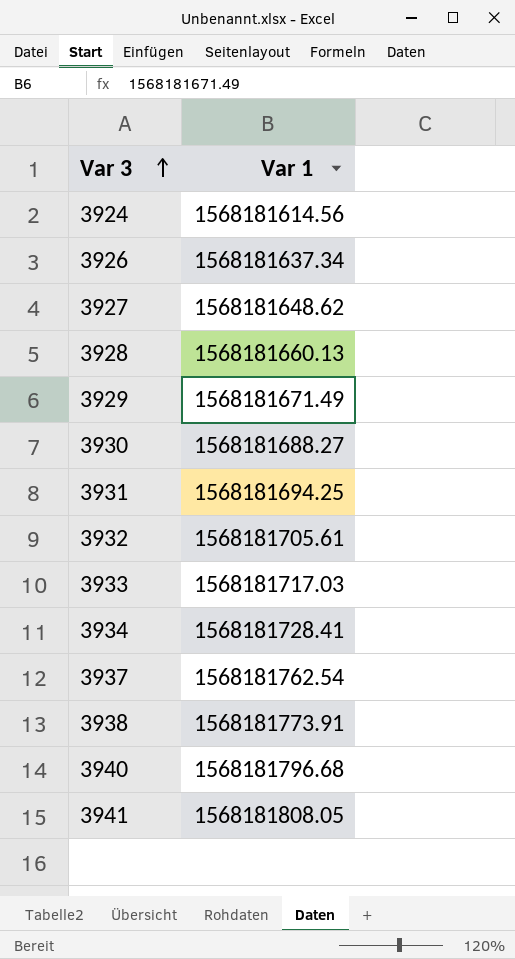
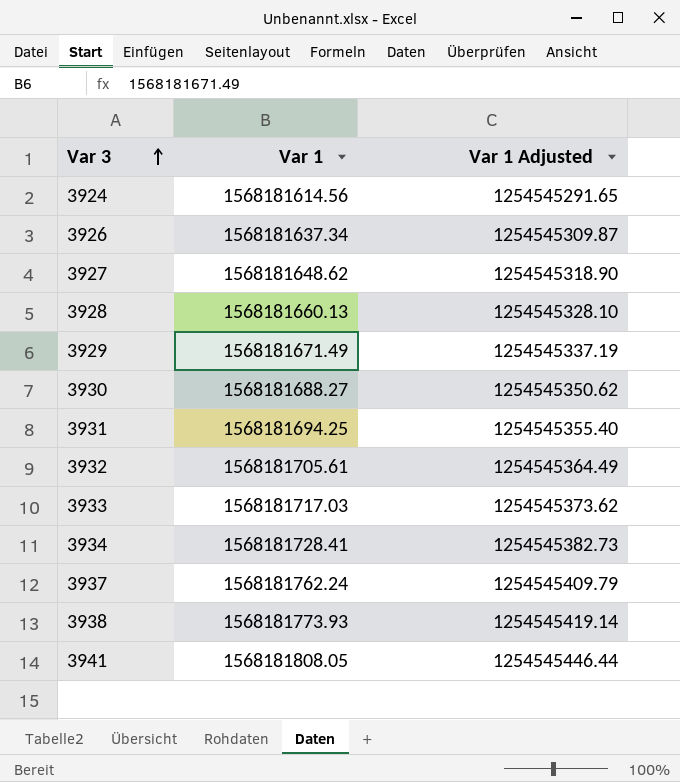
column Var 1 Adjusted | formula: none -> [Var 1] * 0.8
row 3940: 1568181796.68 -> none
3937 | Var 1: 1568181762.54 -> 1568181762.24
3938 | Var 1: 1568181773.91 -> 1568181773.93

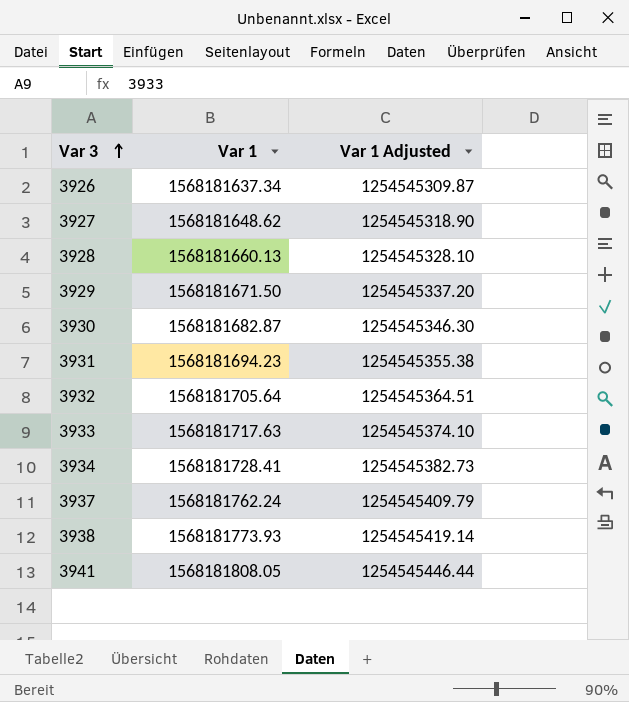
row 3924: 1568181614.56 | 1254545291.65 -> none
3929 | Var 1: 1568181671.49 -> 1568181671.50
3929 | Var 1 Adjusted: 1254545337.19 -> 1254545337.20
3930 | Var 1: 1568181688.27 -> 1568181682.87
3930 | Var 1 Adjusted: 1254545350.62 -> 1254545346.30
3931 | Var 1: 1568181694.25 -> 1568181694.23
3931 | Var 1 Adjusted: 1254545355.40 -> 1254545355.38
3932 | Var 1: 1568181705.61 -> 1568181705.64
3932 | Var 1 Adjusted: 1254545364.49 -> 1254545364.51
3933 | Var 1: 1568181717.03 -> 1568181717.63
3933 | Var 1 Adjusted: 1254545373.62 -> 1254545374.10

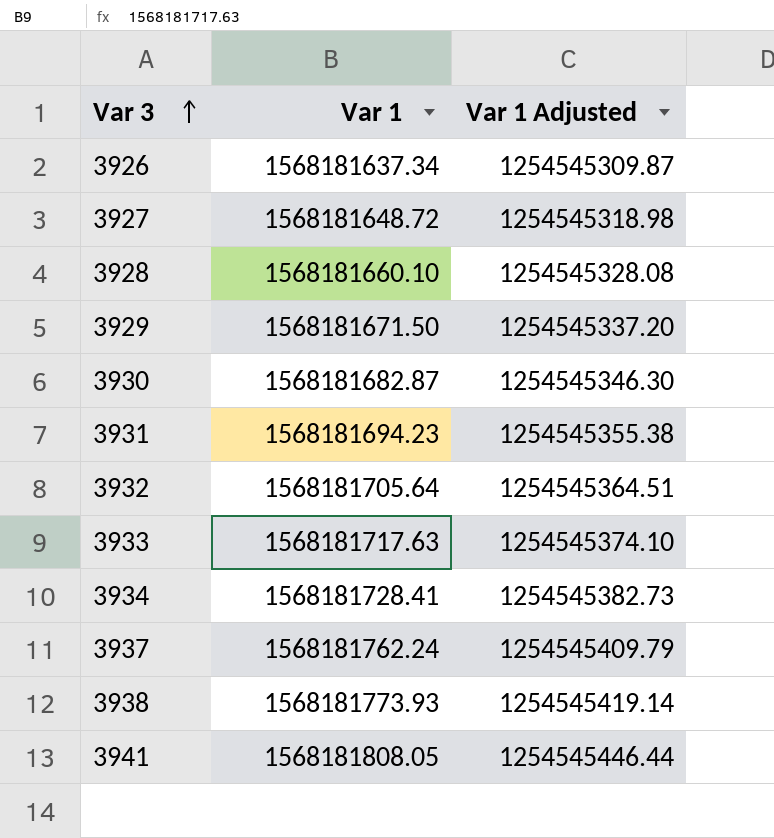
3927 | Var 1: 1568181648.62 -> 1568181648.72
3927 | Var 1 Adjusted: 1254545318.90 -> 1254545318.98
3928 | Var 1: 1568181660.13 -> 1568181660.10
3928 | Var 1 Adjusted: 1254545328.10 -> 1254545328.08

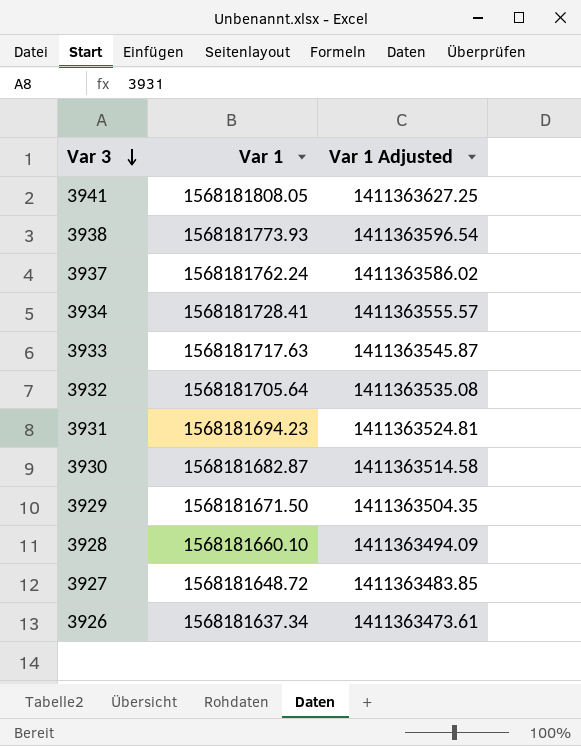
row order: Var 3 ascending -> Var 3 descending
column Var 1 Adjusted | formula: [Var 1] * 0.8 -> [Var 1] * 0.9

